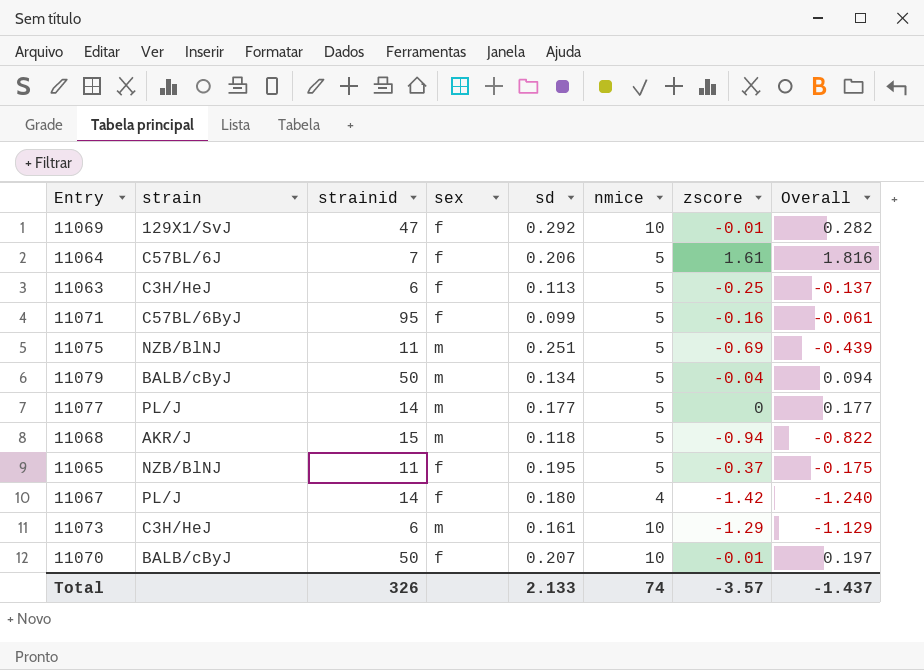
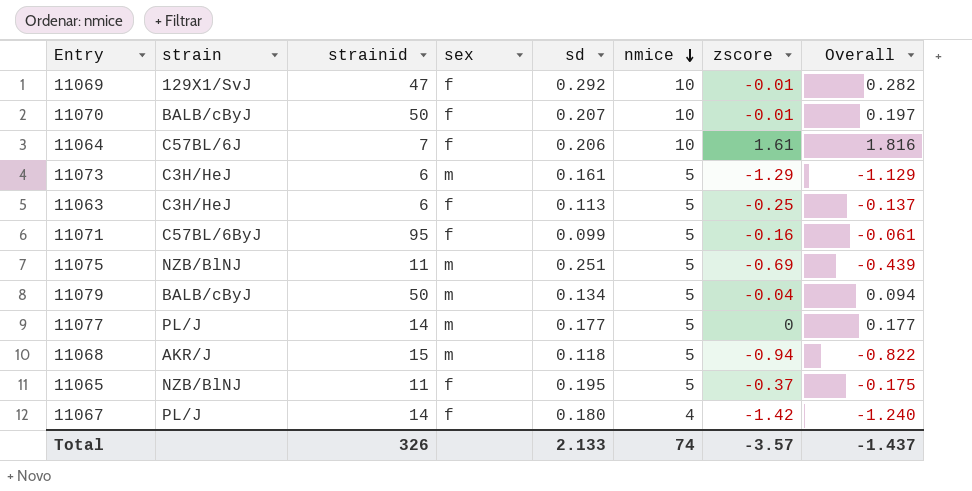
row order: none -> nmice descending
11064 | nmice: 5 -> 10
11073 | nmice: 10 -> 5

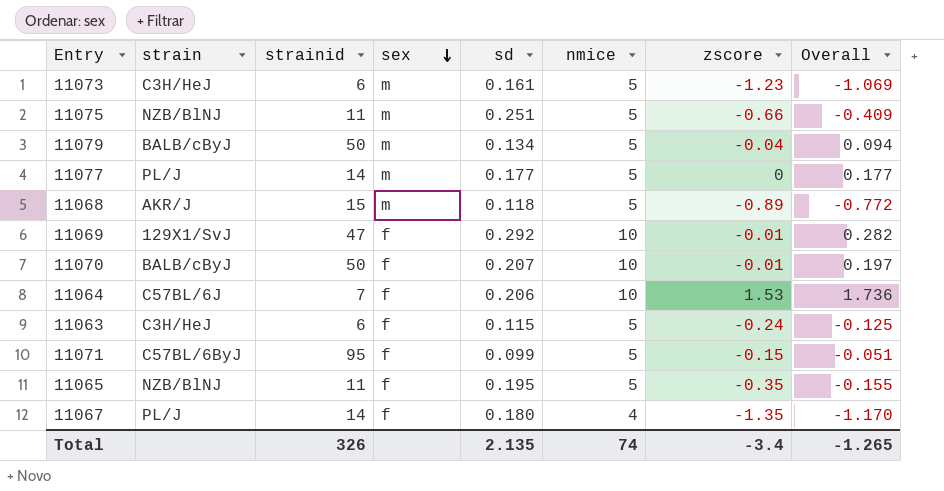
row order: nmice descending -> sex descending
11073 | zscore: -1.29 -> -1.23
11073 | Overall: -1.129 -> -1.069
11075 | zscore: -0.69 -> -0.66
11075 | Overall: -0.439 -> -0.409
11068 | zscore: -0.94 -> -0.89
11068 | Overall: -0.822 -> -0.772
11064 | zscore: 1.61 -> 1.53
11064 | Overall: 1.816 -> 1.736
11063 | sd: 0.113 -> 0.115
11063 | zscore: -0.25 -> -0.24
11063 | Overall: -0.137 -> -0.125
11071 | zscore: -0.16 -> -0.15
11071 | Overall: -0.061 -> -0.051
11065 | zscore: -0.37 -> -0.35
11065 | Overall: -0.175 -> -0.155
11067 | zscore: -1.42 -> -1.35
11067 | Overall: -1.240 -> -1.170
Total | sd: 2.133 -> 2.135
Total | zscore: -3.57 -> -3.4
Total | Overall: -1.437 -> -1.265

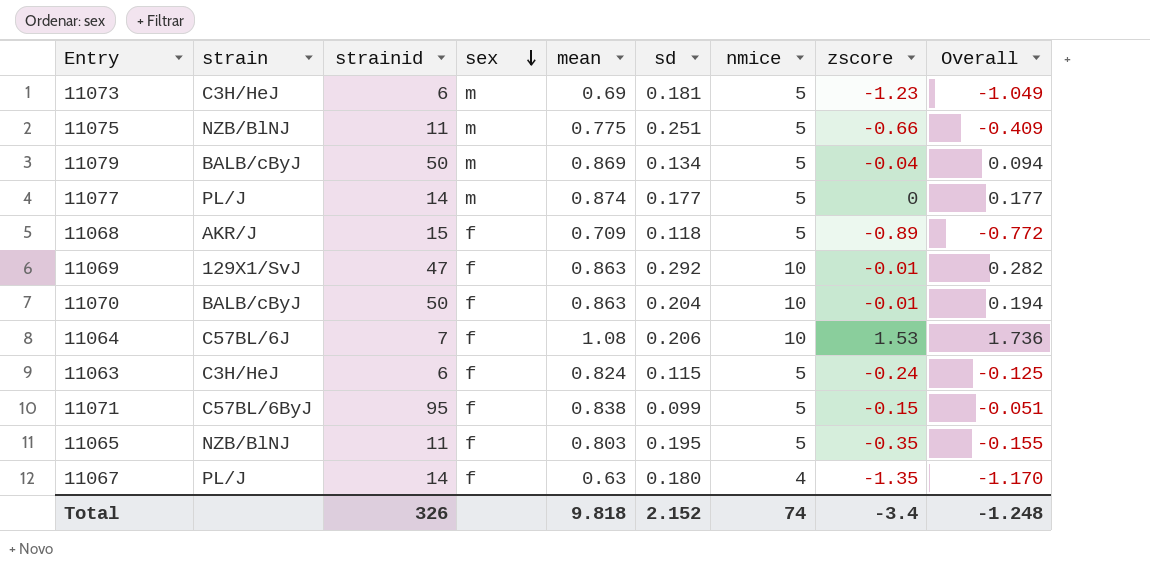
column mean | position: none -> 5
11073 | sd: 0.161 -> 0.181
11073 | Overall: -1.069 -> -1.049
11068 | sex: m -> f
11070 | sd: 0.207 -> 0.204
11070 | Overall: 0.197 -> 0.194
Total | sd: 2.135 -> 2.152
Total | Overall: -1.265 -> -1.248

